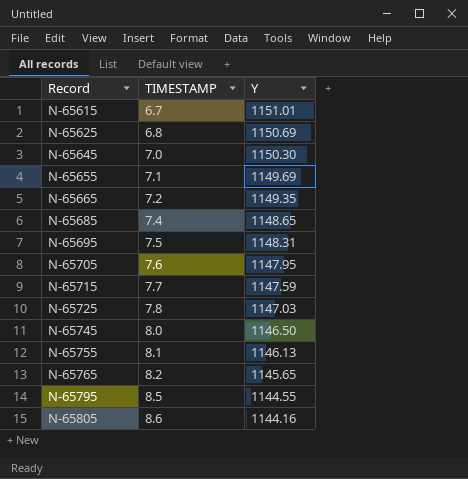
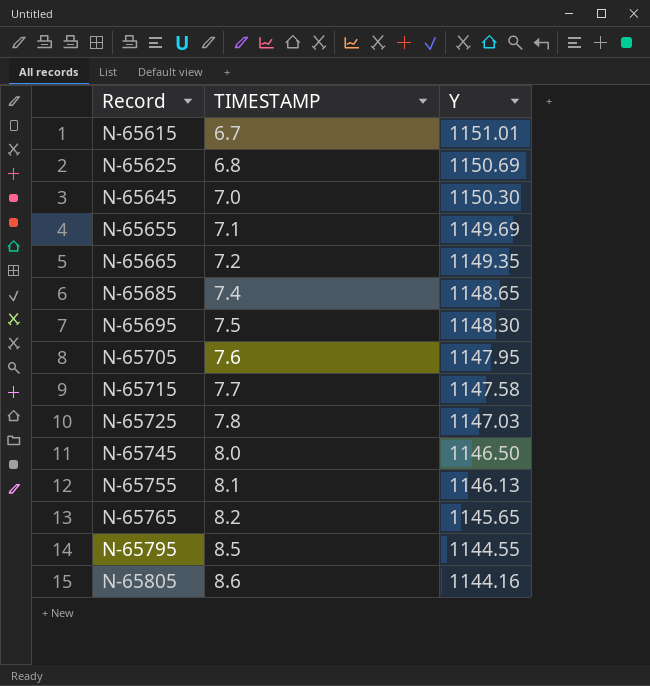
N-65695 | Y: 1148.31 -> 1148.30
N-65715 | Y: 1147.59 -> 1147.58

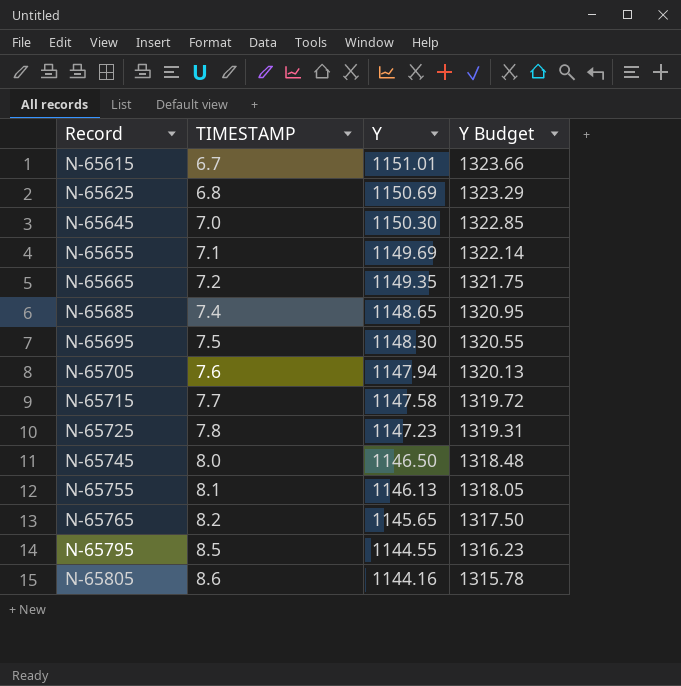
column Y Budget | formula: none -> [Y] * 1.15
N-65705 | Y: 1147.95 -> 1147.94
N-65725 | Y: 1147.03 -> 1147.23

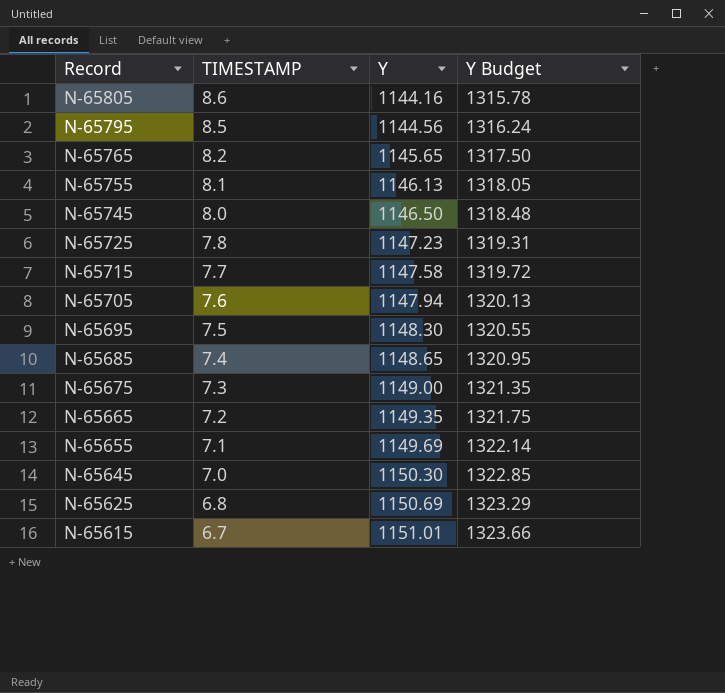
row order: Record ascending -> Record descending
N-65795 | Y: 1144.55 -> 1144.56
N-65795 | Y Budget: 1316.23 -> 1316.24
row N-65675: none -> 7.3 | 1149.00 | 1321.35

